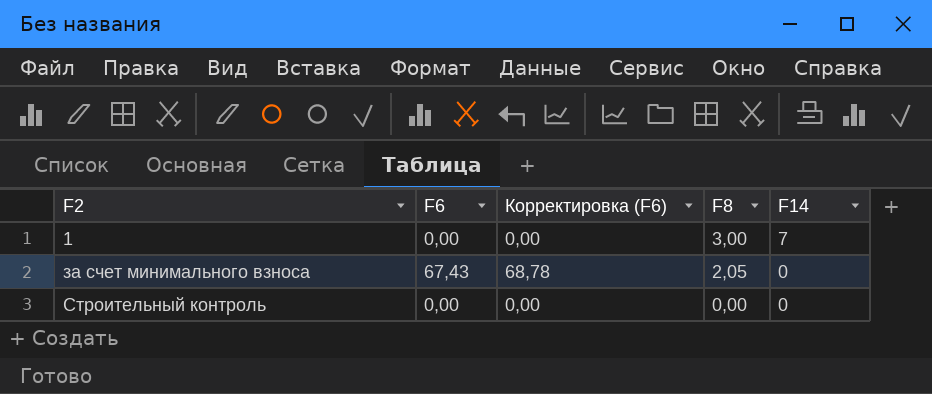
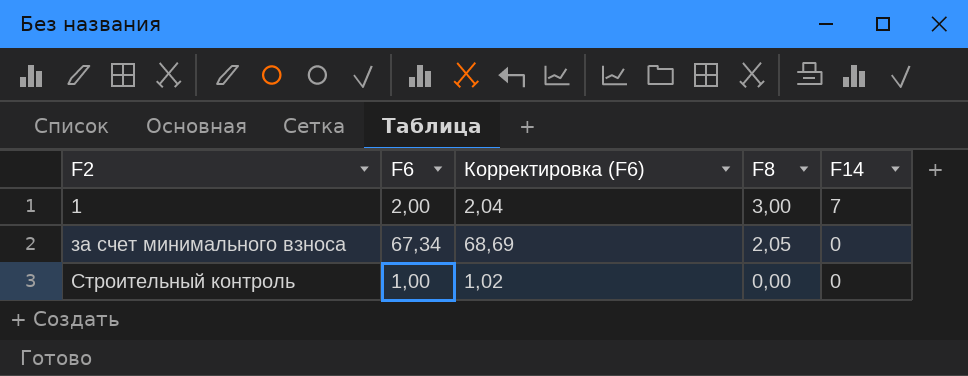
1 | F6: 0,00 -> 2,00
1 | Корректировка (F6): 0,00 -> 2,04
за счет минимального взноса | F6: 67,43 -> 67,34
за счет минимального взноса | Корректировка (F6): 68,78 -> 68,69
Строительный контроль | F6: 0,00 -> 1,00
Строительный контроль | Корректировка (F6): 0,00 -> 1,02

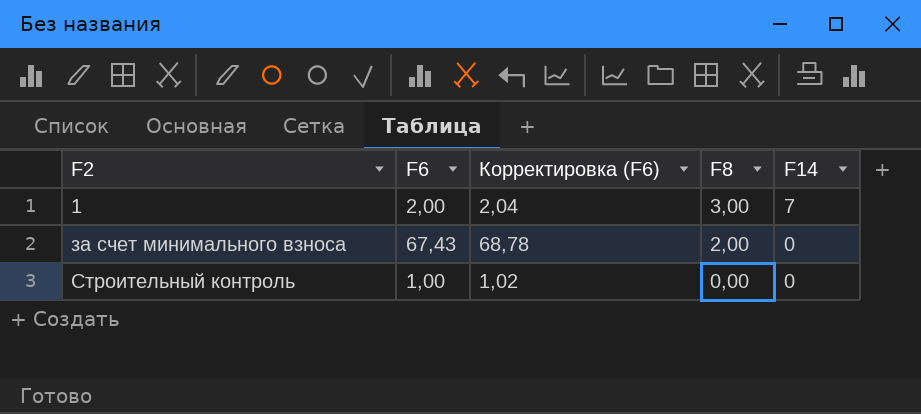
за счет минимального взноса | F6: 67,34 -> 67,43
за счет минимального взноса | Корректировка (F6): 68,69 -> 68,78
за счет минимального взноса | F8: 2,05 -> 2,00

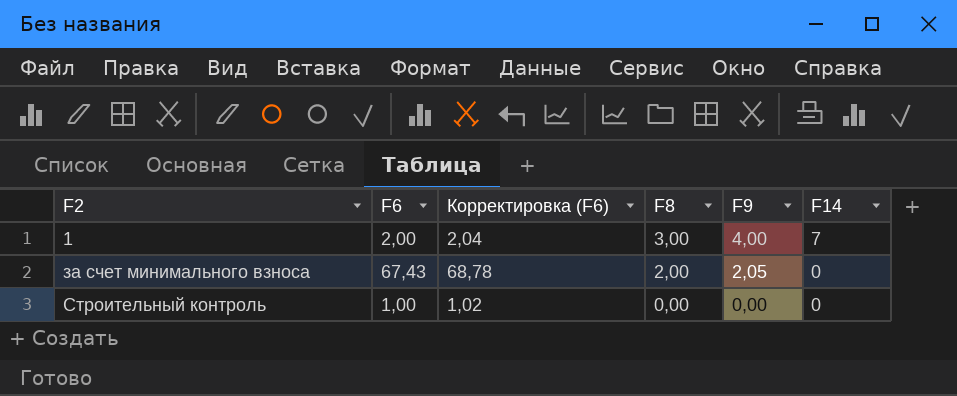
column F9 | position: none -> 5

